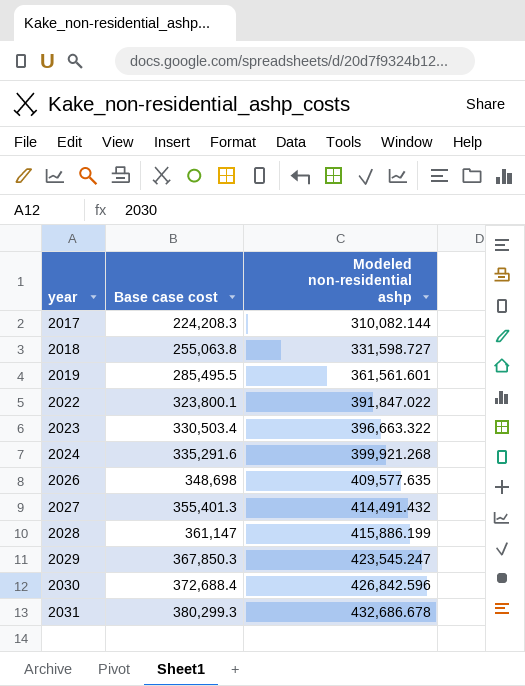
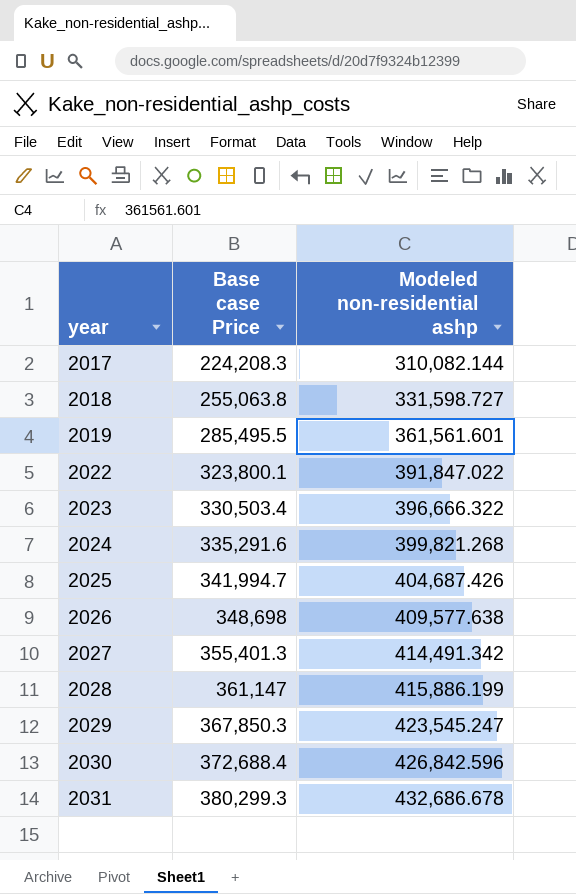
column name: Base case cost -> Base case Price
2023 | Modeled non-residential ashp: 396,663.322 -> 396,666.322
2024 | Modeled non-residential ashp: 399,921.268 -> 399,821.268
row 2025: none -> 341,994.7 | 404,687.426
2026 | Modeled non-residential ashp: 409,577.635 -> 409,577.638
2027 | Modeled non-residential ashp: 414,491.432 -> 414,491.342

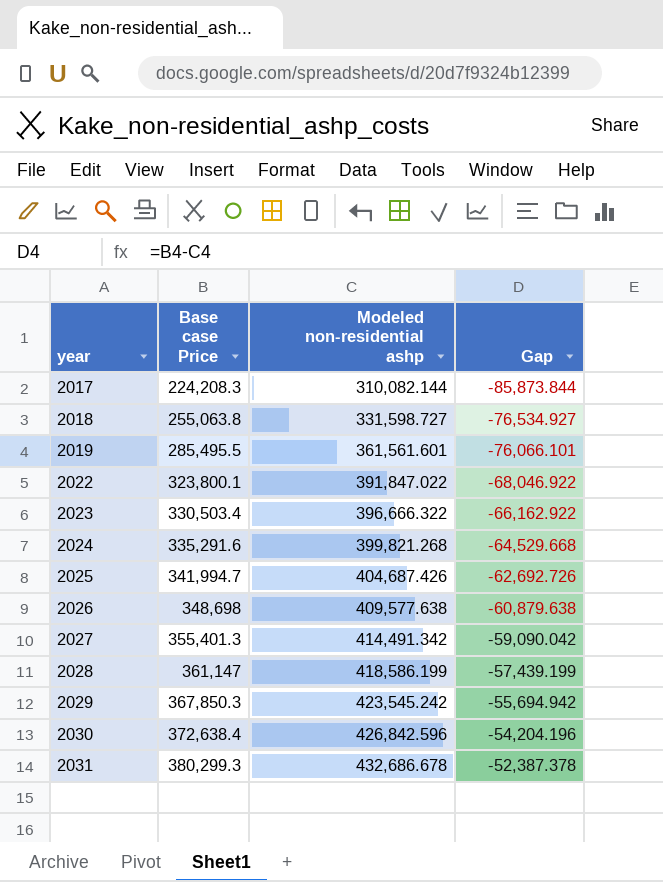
column Gap | formula: none -> [Base case Price] - [Modeled non-residential ashp]
2028 | Modeled non-residential ashp: 415,886.199 -> 418,586.199
2029 | Modeled non-residential ashp: 423,545.247 -> 423,545.242
2030 | Base case Price: 372,688.4 -> 372,638.4

